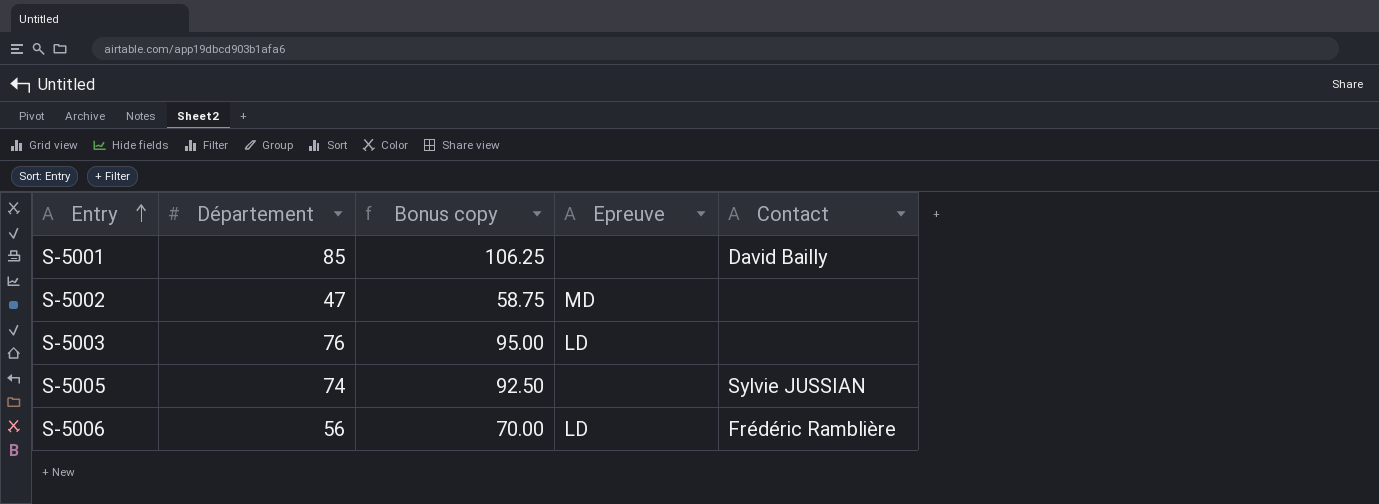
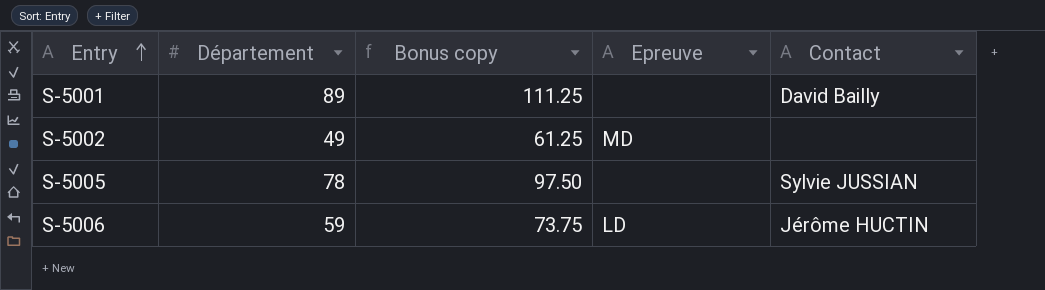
row S-5003: 76 | 95.00 | LD | none -> none
S-5001 | Département: 85 -> 89
S-5001 | Bonus copy: 106.25 -> 111.25
S-5002 | Département: 47 -> 49
S-5002 | Bonus copy: 58.75 -> 61.25
S-5005 | Département: 74 -> 78
S-5005 | Bonus copy: 92.50 -> 97.50
S-5006 | Département: 56 -> 59
S-5006 | Bonus copy: 70.00 -> 73.75
S-5006 | Contact: Frédéric Ramblière -> Jérôme HUCTIN

